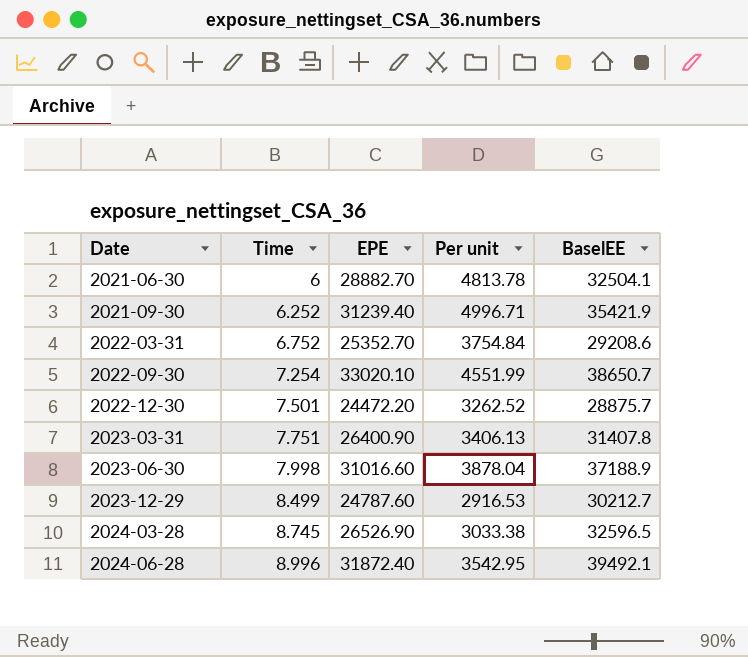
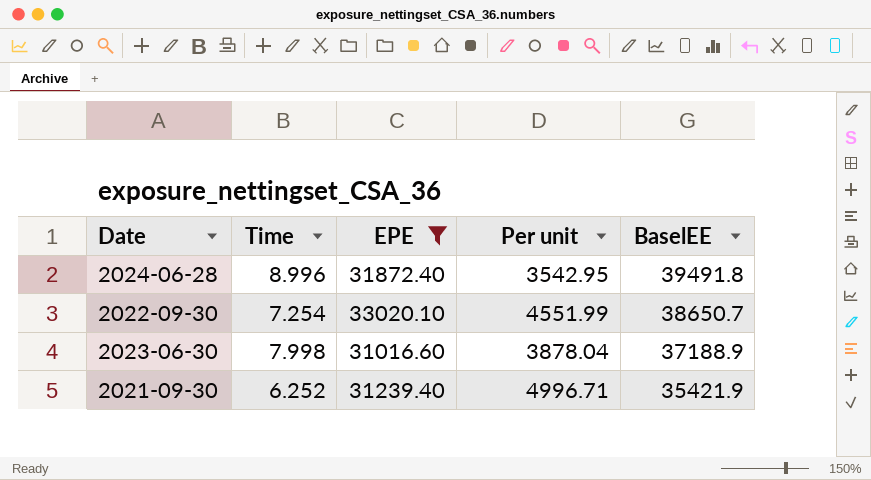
filter: none -> EPE >= 31016.60
row order: Date ascending -> BaselEE descending
2024-06-28 | BaselEE: 39492.1 -> 39491.8

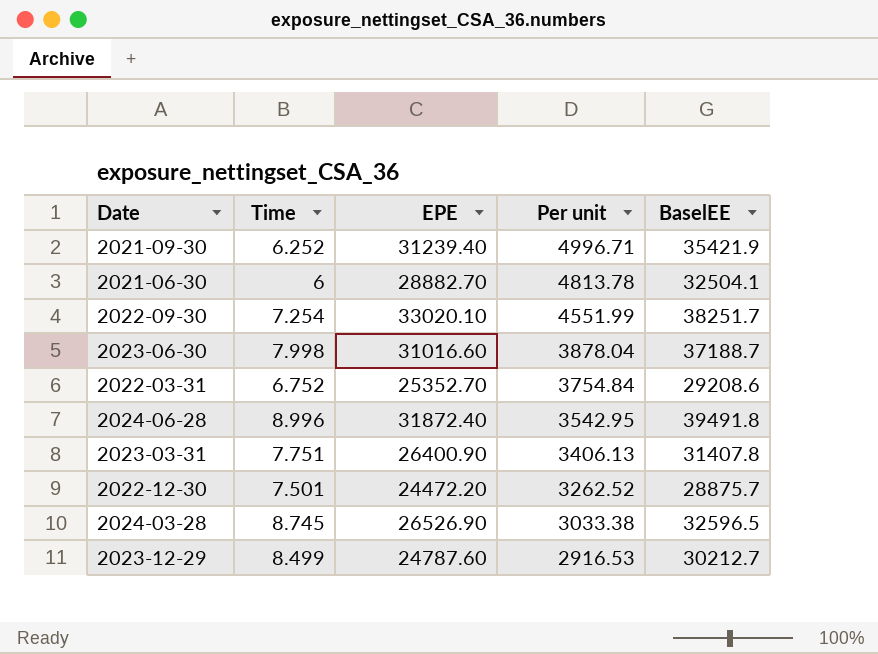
filter: EPE >= 31016.60 -> none
row order: BaselEE descending -> Per unit descending
2022-09-30 | BaselEE: 38650.7 -> 38251.7
2023-06-30 | BaselEE: 37188.9 -> 37188.7

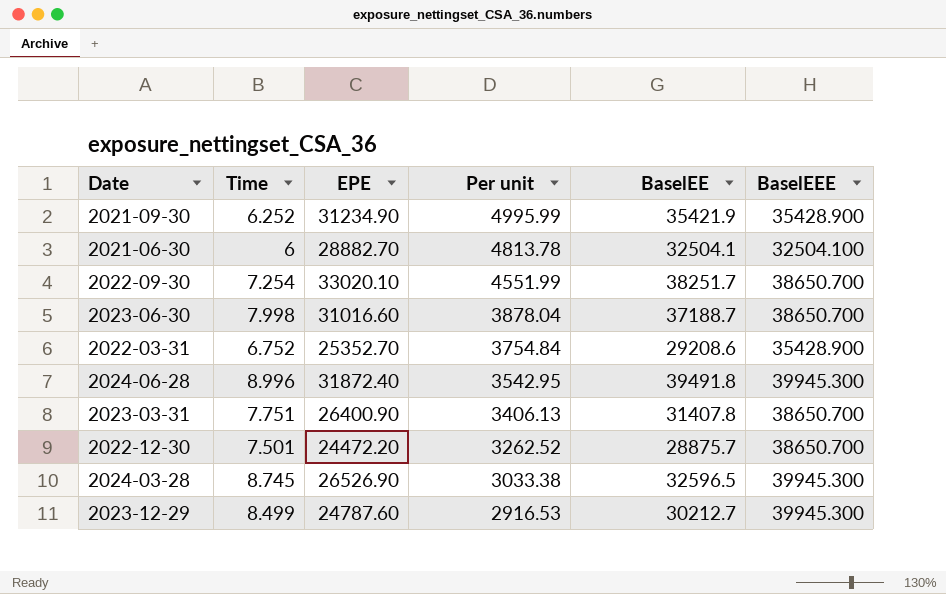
column BaselEEE | position: none -> 6
2021-09-30 | EPE: 31239.40 -> 31234.90
2021-09-30 | Per unit: 4996.71 -> 4995.99

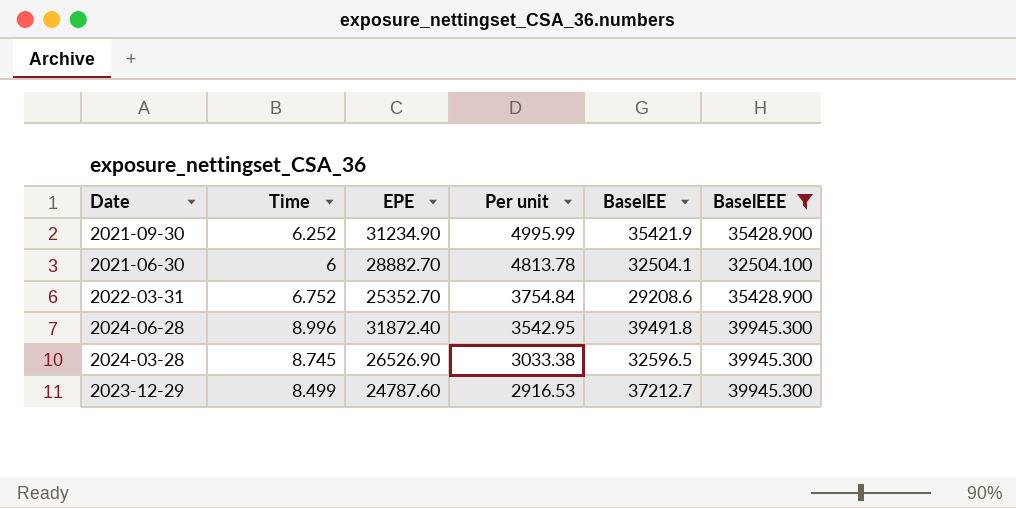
filter: none -> BaselEEE != 38650.700
2023-12-29 | BaselEE: 30212.7 -> 37212.7

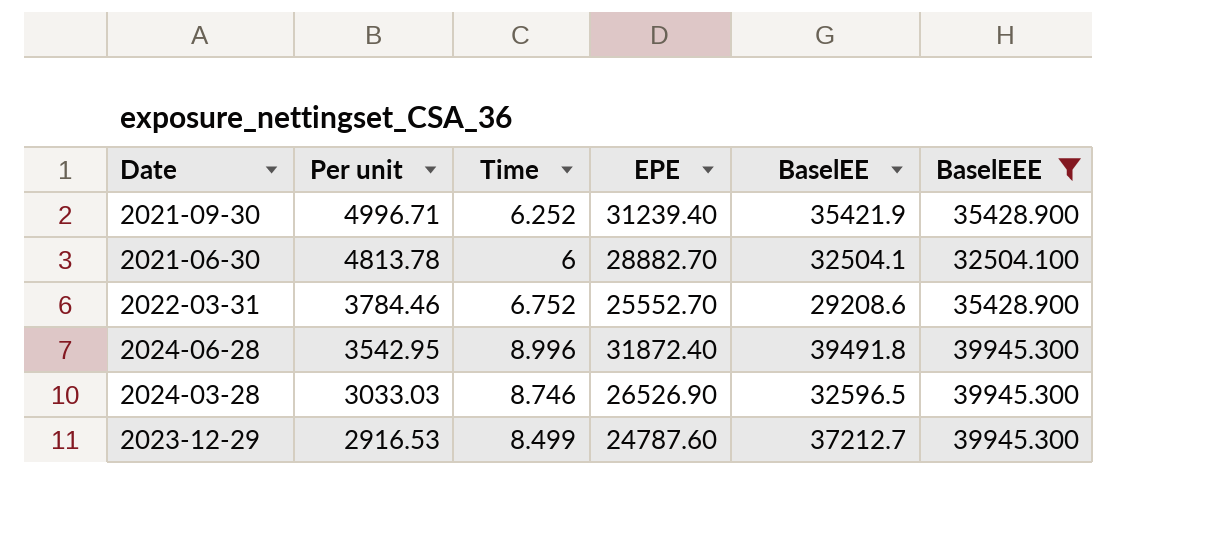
column Per unit | position: 4 -> 2
2021-09-30 | Per unit: 4995.99 -> 4996.71
2021-09-30 | EPE: 31234.90 -> 31239.40
2022-03-31 | Per unit: 3754.84 -> 3784.46
2022-03-31 | EPE: 25352.70 -> 25552.70
2024-03-28 | Per unit: 3033.38 -> 3033.03
2024-03-28 | Time: 8.745 -> 8.746

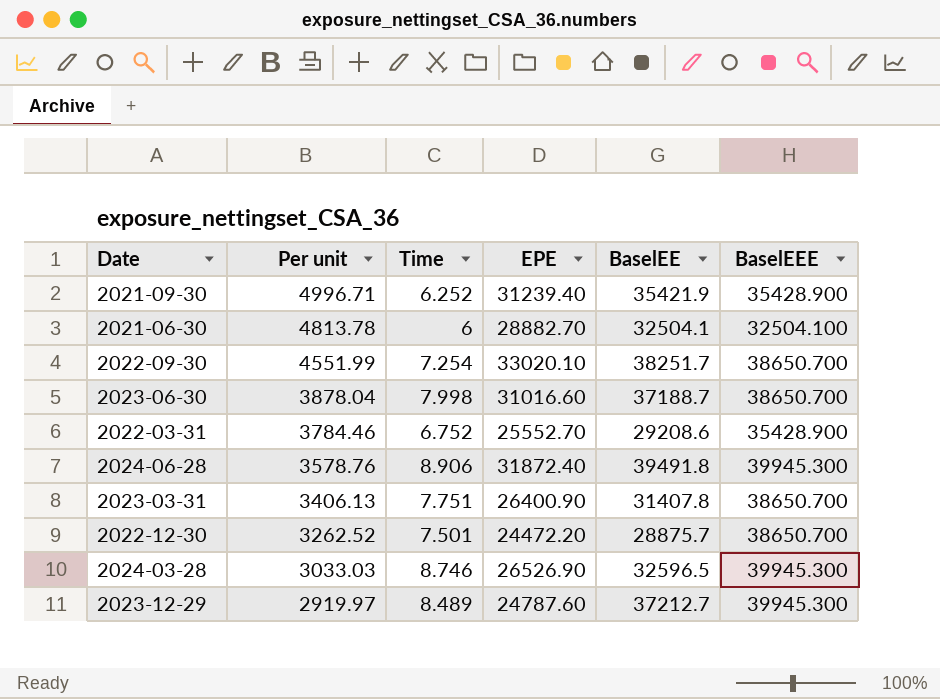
filter: BaselEEE != 38650.700 -> none
2024-06-28 | Per unit: 3542.95 -> 3578.76
2024-06-28 | Time: 8.996 -> 8.906
2023-12-29 | Per unit: 2916.53 -> 2919.97
2023-12-29 | Time: 8.499 -> 8.489

